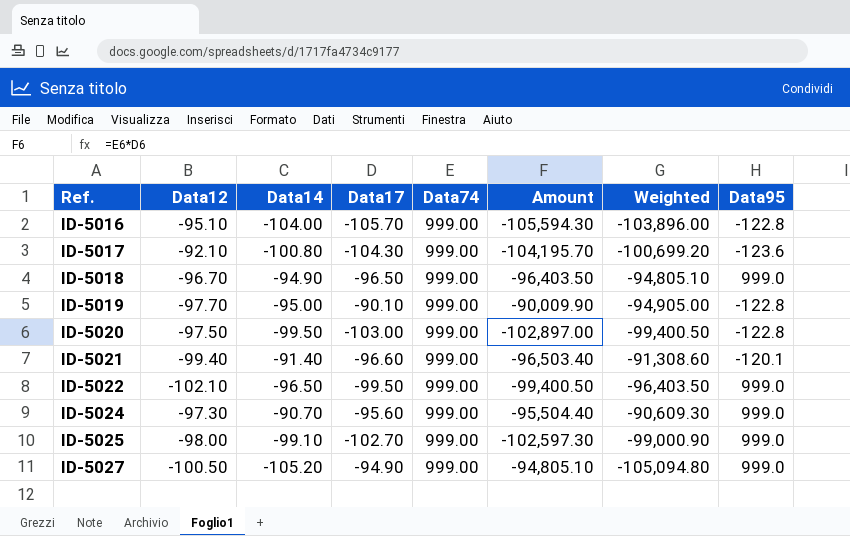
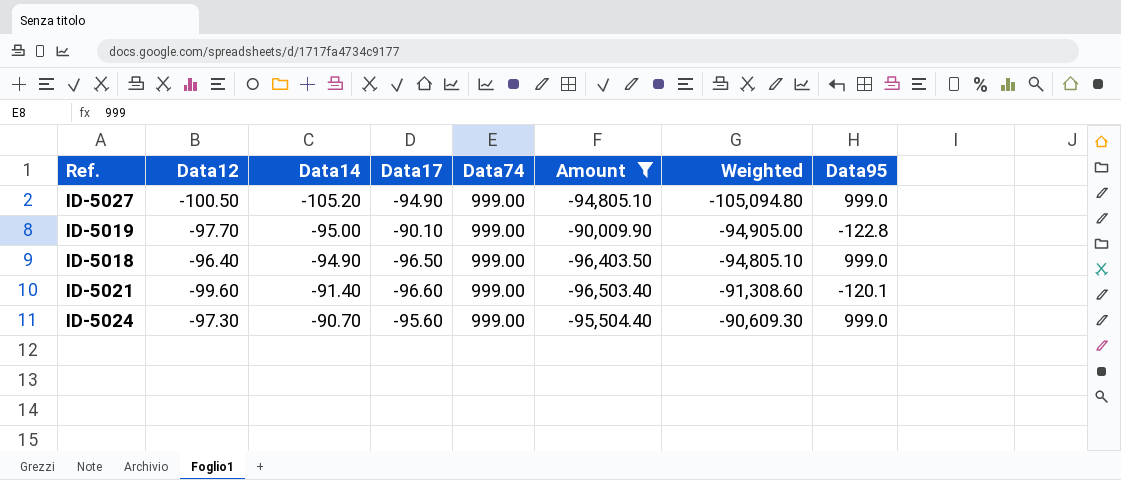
filter: none -> Amount >= -96,503.40
row order: Ref. ascending -> Data14 ascending
ID-5018 | Data12: -96.70 -> -96.40
ID-5021 | Data12: -99.40 -> -99.60

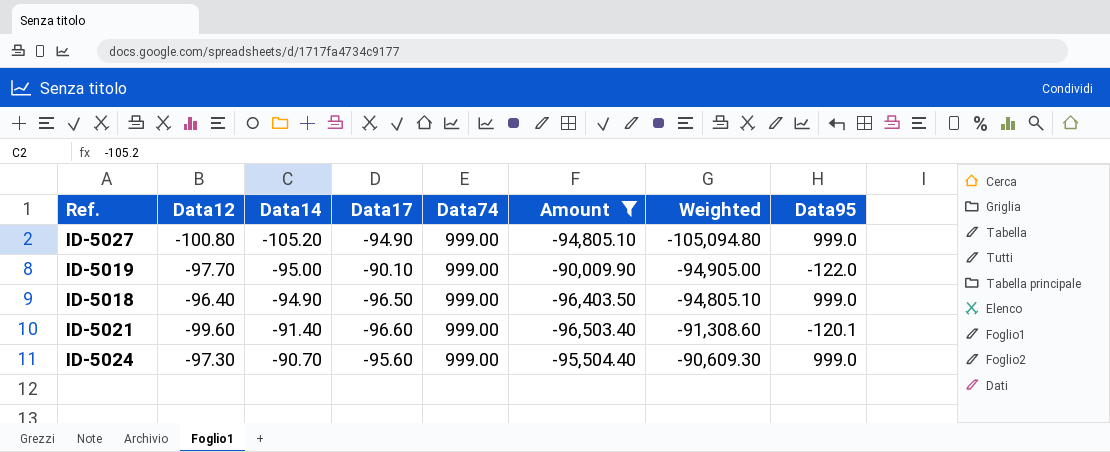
ID-5027 | Data12: -100.50 -> -100.80
ID-5019 | Data95: -122.8 -> -122.0

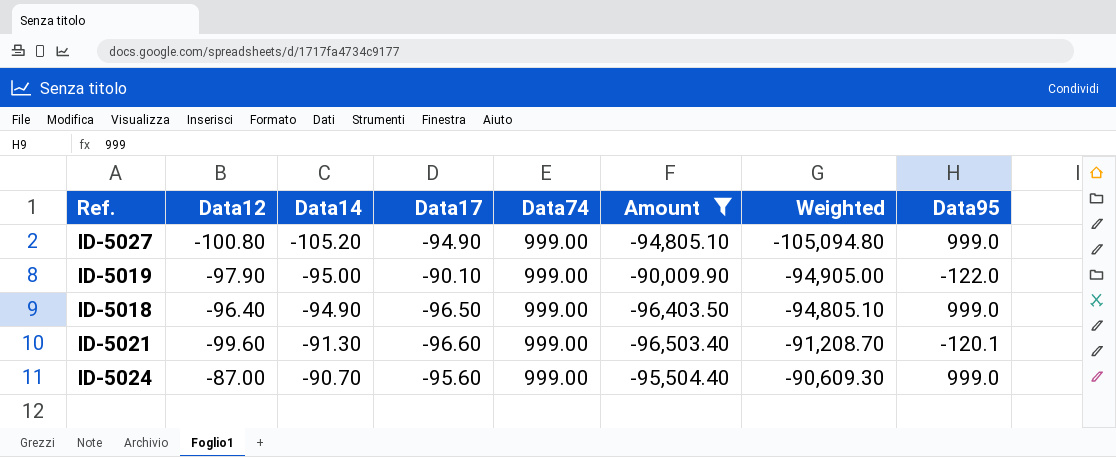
ID-5019 | Data12: -97.70 -> -97.90
ID-5021 | Data14: -91.40 -> -91.30
ID-5021 | Weighted: -91,308.60 -> -91,208.70
ID-5024 | Data12: -97.30 -> -87.00

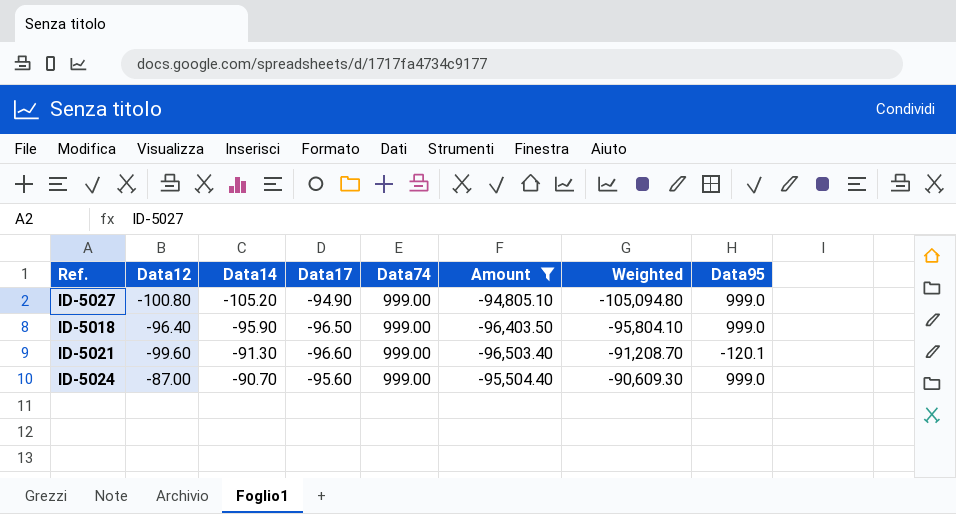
row ID-5019: -97.90 | -95.00 | -90.10 | 999.00 | -90,009.90 | -94,905.00 | -122.0 -> none
ID-5018 | Data14: -94.90 -> -95.90
ID-5018 | Weighted: -94,805.10 -> -95,804.10

